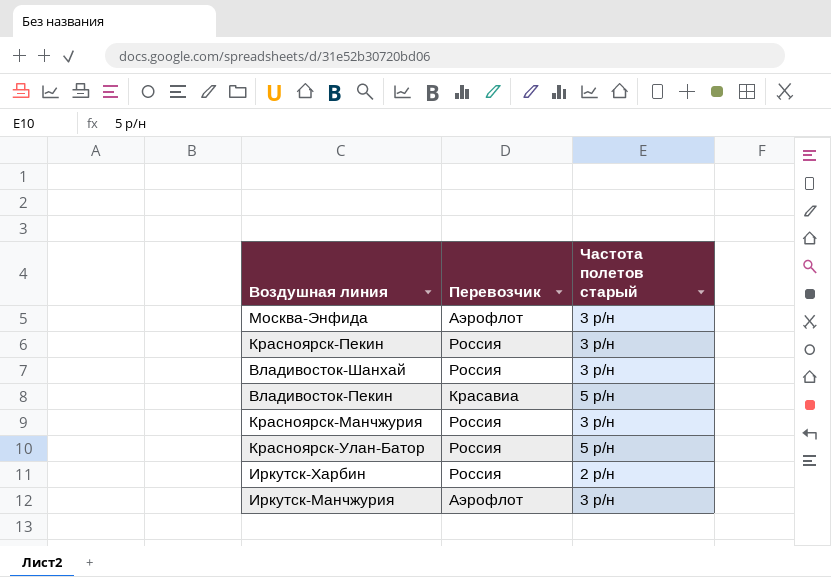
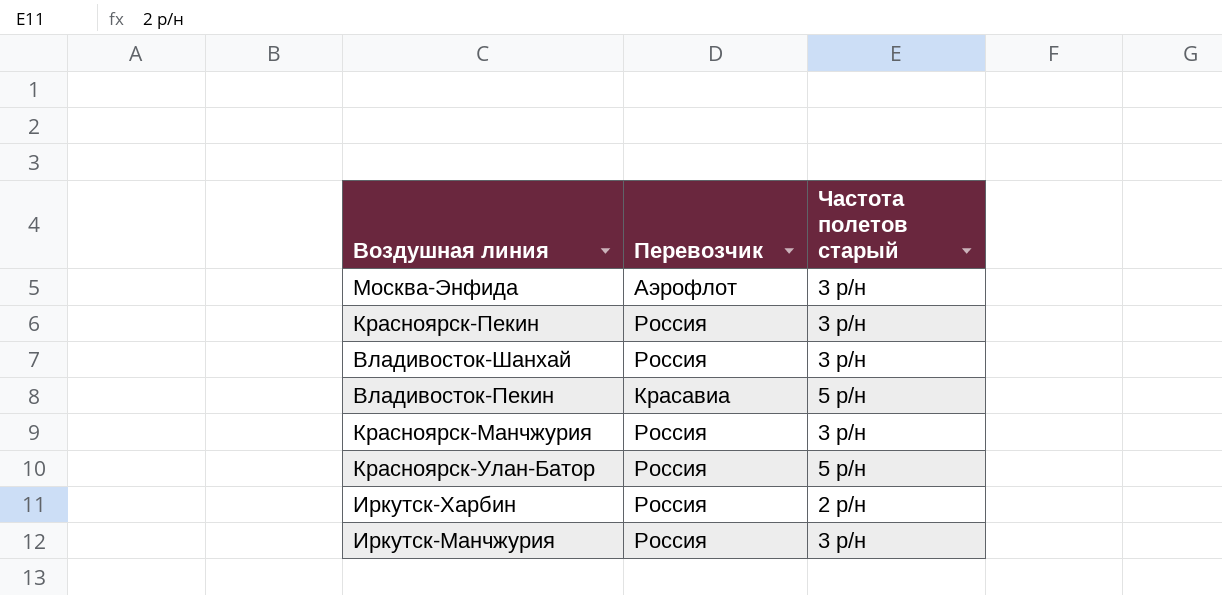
Иркутск-Манчжурия | Перевозчик: Аэрофлот -> Россия

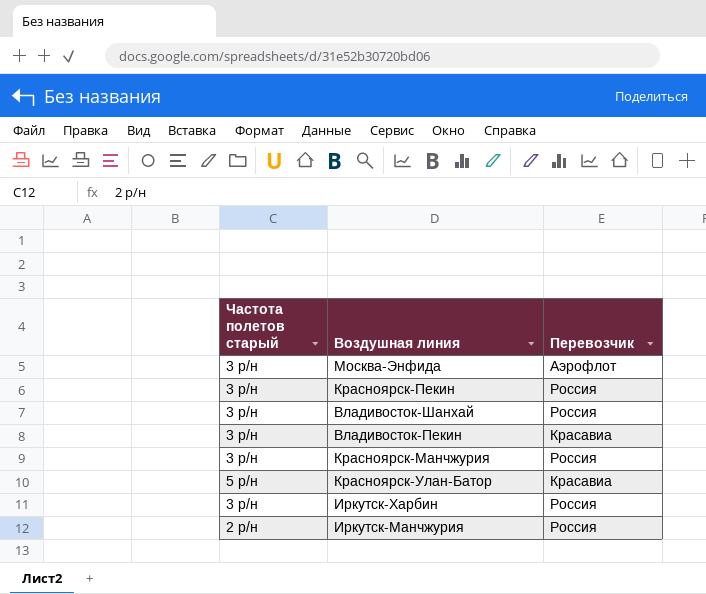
column Частота полетов старый | position: 3 -> 1
Владивосток-Пекин | Частота полетов старый: 5 р/н -> 3 р/н
Красноярск-Улан-Батор | Перевозчик: Россия -> Красавиа
Иркутск-Харбин | Частота полетов старый: 2 р/н -> 3 р/н
Иркутск-Манчжурия | Частота полетов старый: 3 р/н -> 2 р/н

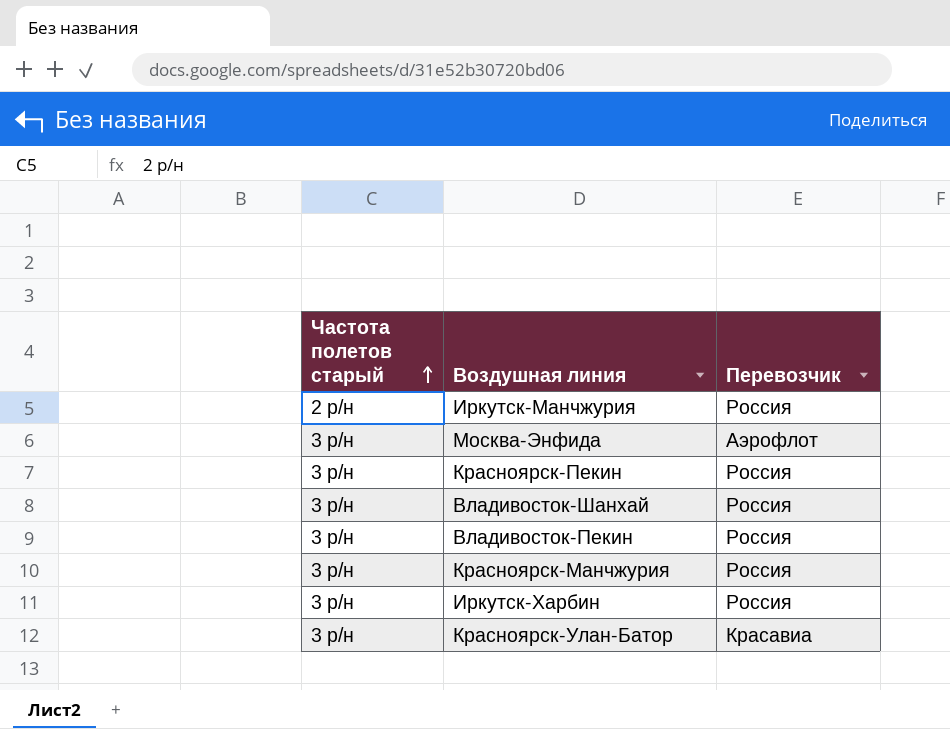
row order: none -> Частота полетов старый ascending
Владивосток-Пекин | Перевозчик: Красавиа -> Россия
Красноярск-Улан-Батор | Частота полетов старый: 5 р/н -> 3 р/н

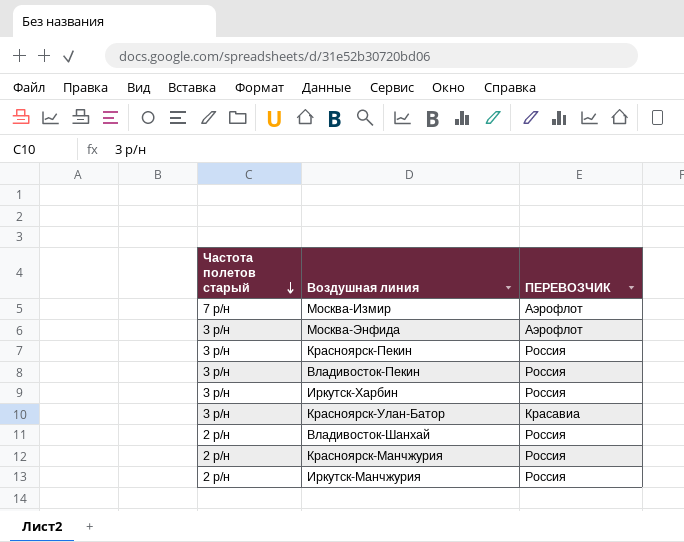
row order: Частота полетов старый ascending -> Частота полетов старый descending
column name: Перевозчик -> ПЕРЕВОЗЧИК
row Москва-Измир: none -> 7 р/н | Аэрофлот
Владивосток-Шанхай | Частота полетов старый: 3 р/н -> 2 р/н
Красноярск-Манчжурия | Частота полетов старый: 3 р/н -> 2 р/н

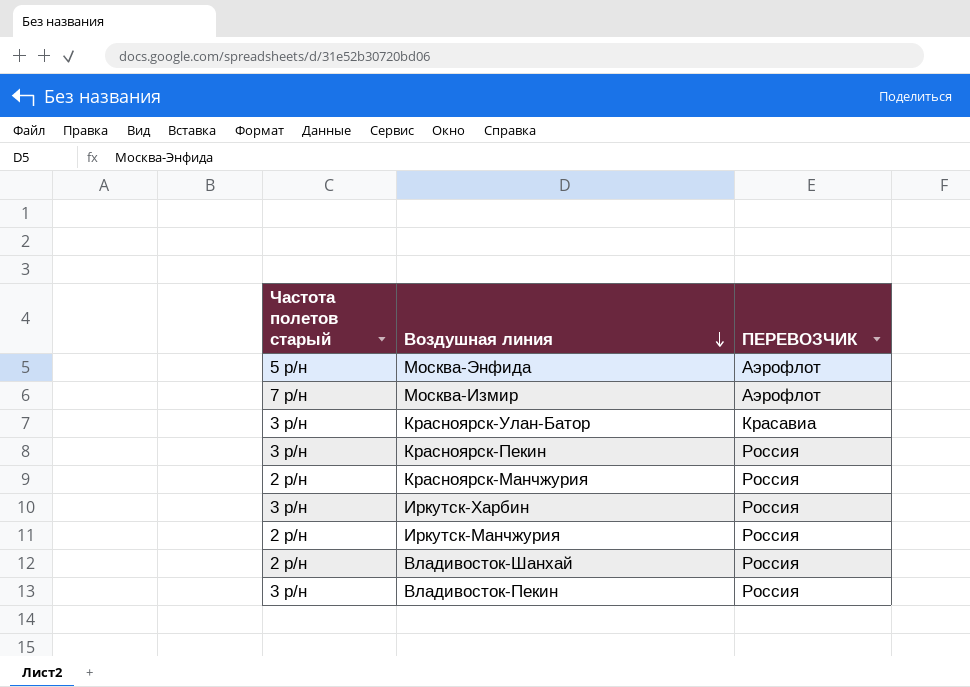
row order: Частота полетов старый descending -> Воздушная линия descending
Москва-Энфида | Частота полетов старый: 3 р/н -> 5 р/н

